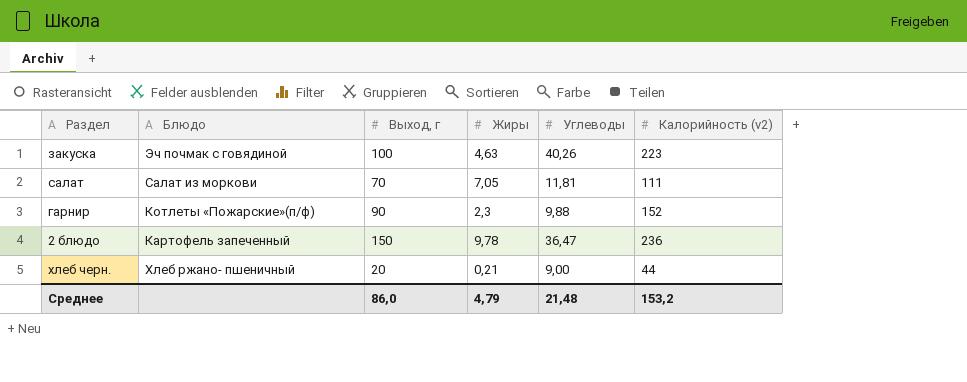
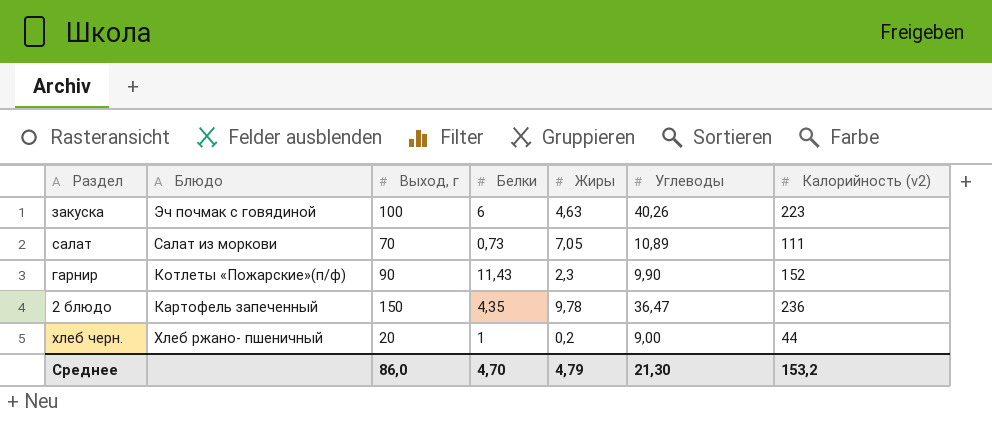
column Белки | position: none -> 4
салат | Углеводы: 11,81 -> 10,89
гарнир | Углеводы: 9,88 -> 9,90
хлеб черн. | Жиры: 0,21 -> 0,2
Среднее | Углеводы: 21,48 -> 21,30

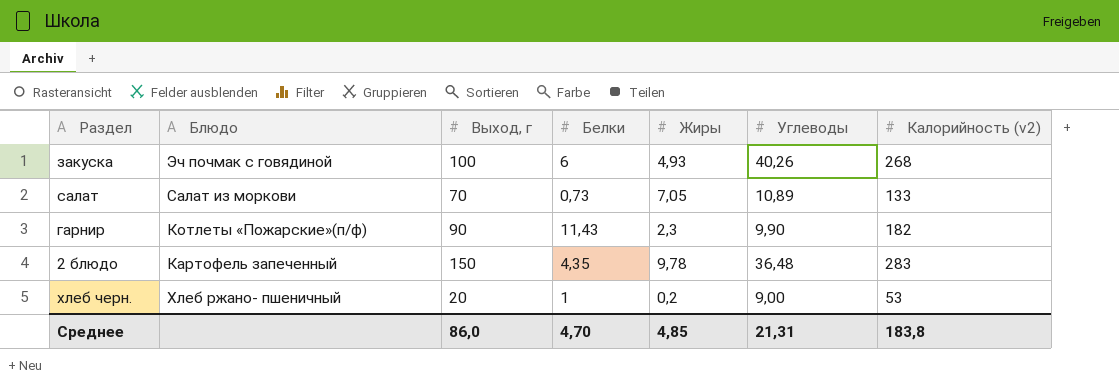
закуска | Жиры: 4,63 -> 4,93
закуска | Калорийность (v2): 223 -> 268
салат | Калорийность (v2): 111 -> 133
гарнир | Калорийность (v2): 152 -> 182
2 блюдо | Углеводы: 36,47 -> 36,48
2 блюдо | Калорийность (v2): 236 -> 283
хлеб черн. | Калорийность (v2): 44 -> 53
Среднее | Жиры: 4,79 -> 4,85
Среднее | Углеводы: 21,30 -> 21,31
Среднее | Калорийность (v2): 153,2 -> 183,8

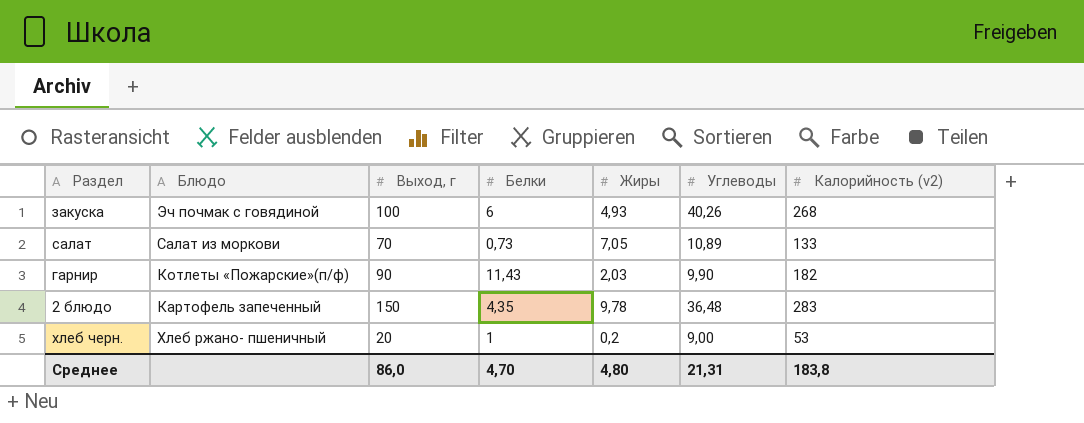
гарнир | Жиры: 2,3 -> 2,03
Среднее | Жиры: 4,85 -> 4,80

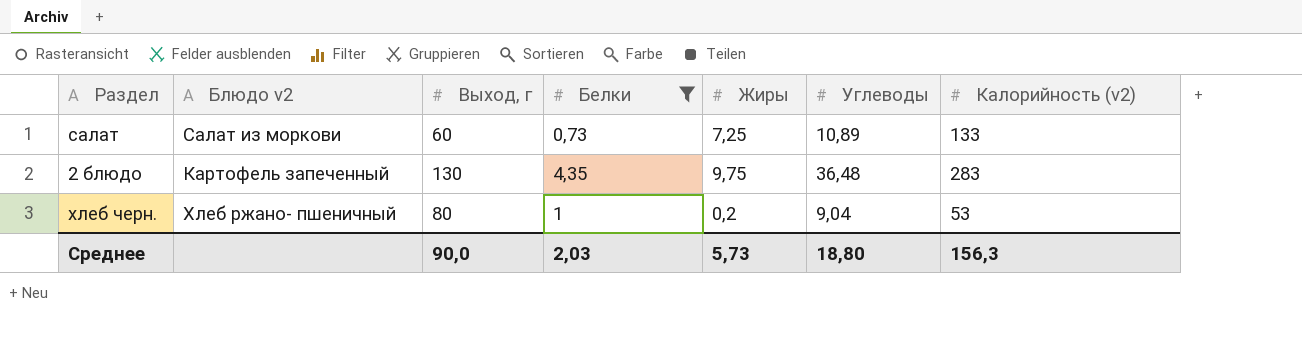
filter: none -> Белки <= 4,35
column name: Блюдо -> Блюдо v2
салат | Выход, г: 70 -> 60
салат | Жиры: 7,05 -> 7,25
2 блюдо | Выход, г: 150 -> 130
2 блюдо | Жиры: 9,78 -> 9,75
хлеб черн. | Выход, г: 20 -> 80
хлеб черн. | Углеводы: 9,00 -> 9,04
Среднее | Выход, г: 86,0 -> 90,0
Среднее | Белки: 4,70 -> 2,03
Среднее | Жиры: 4,80 -> 5,73
Среднее | Углеводы: 21,31 -> 18,80
Среднее | Калорийность (v2): 183,8 -> 156,3

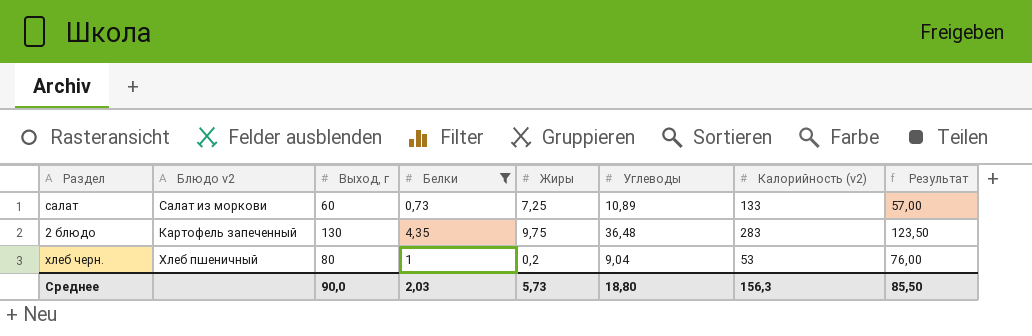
column Результат | formula: none -> [Выход, г] * 0,95
хлеб черн. | Блюдо v2: Хлеб ржано- пшеничный -> Хлеб пшеничный

